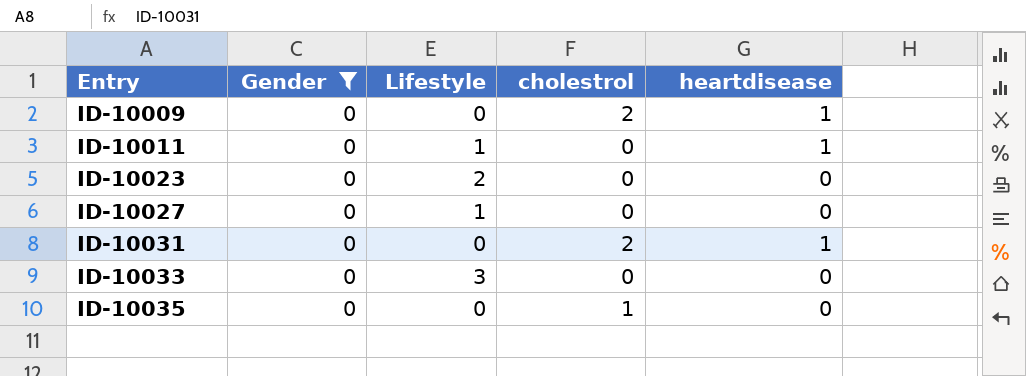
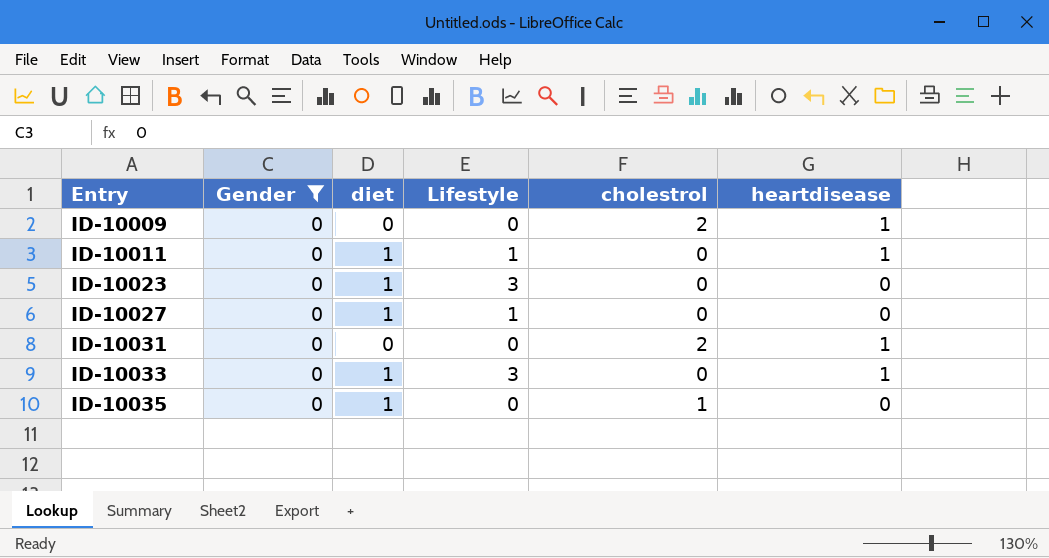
column diet | position: none -> 3
ID-10023 | Lifestyle: 2 -> 3
ID-10033 | heartdisease: 0 -> 1

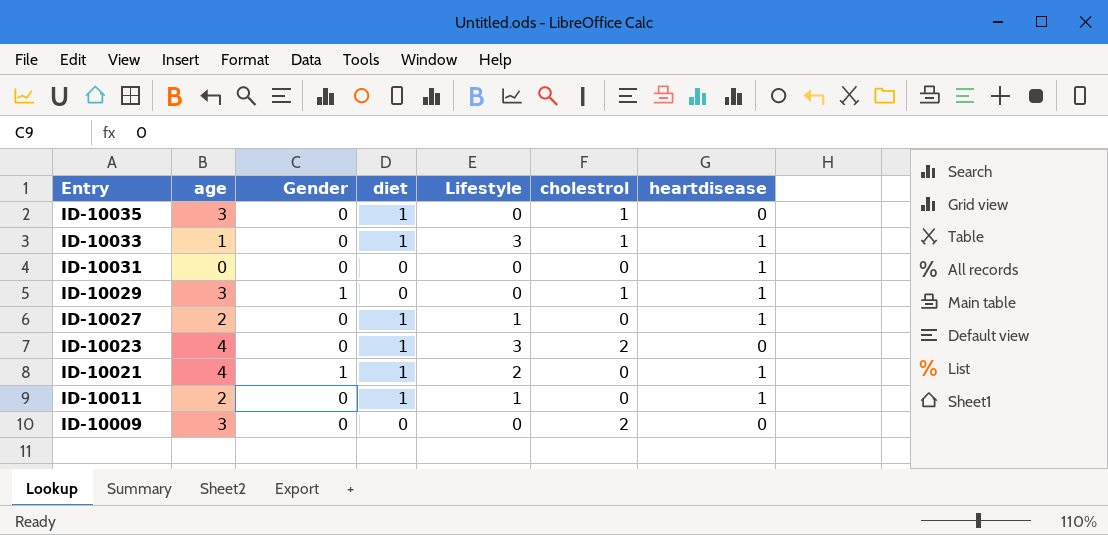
filter: Gender = 0 -> none
row order: Entry ascending -> Entry descending
column age | position: none -> 2
ID-10033 | cholestrol: 0 -> 1
ID-10031 | cholestrol: 2 -> 0
ID-10027 | heartdisease: 0 -> 1
ID-10023 | cholestrol: 0 -> 2
ID-10009 | heartdisease: 1 -> 0

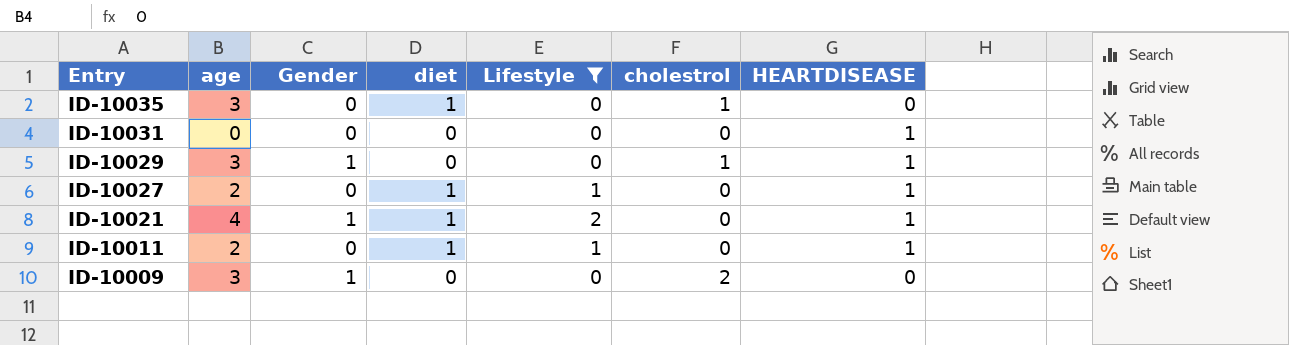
filter: none -> Lifestyle != 3
column name: heartdisease -> HEARTDISEASE
ID-10009 | Gender: 0 -> 1

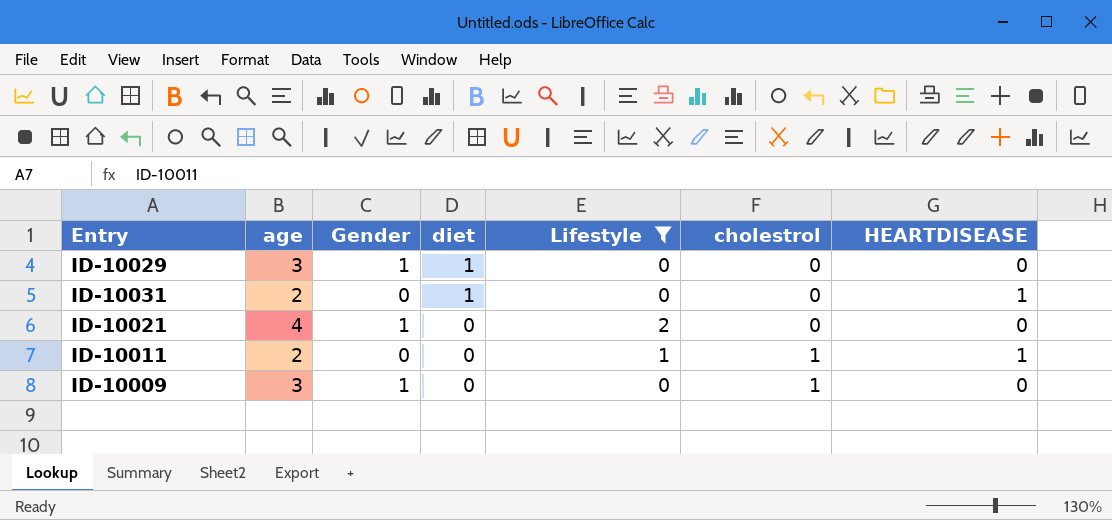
row order: Entry descending -> diet descending
row ID-10035: 3 | 0 | 1 | 0 | 1 | 0 -> none
row ID-10027: 2 | 0 | 1 | 1 | 0 | 1 -> none
ID-10029 | diet: 0 -> 1
ID-10029 | cholestrol: 1 -> 0
ID-10029 | HEARTDISEASE: 1 -> 0
ID-10031 | age: 0 -> 2
ID-10031 | diet: 0 -> 1
ID-10021 | diet: 1 -> 0
ID-10021 | HEARTDISEASE: 1 -> 0
ID-10011 | diet: 1 -> 0
ID-10011 | cholestrol: 0 -> 1
ID-10009 | cholestrol: 2 -> 1

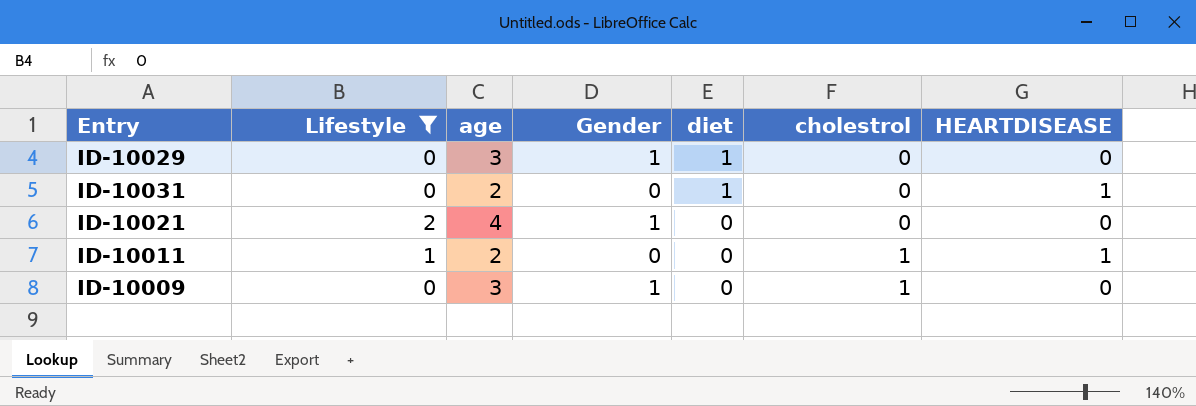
column Lifestyle | position: 5 -> 2

